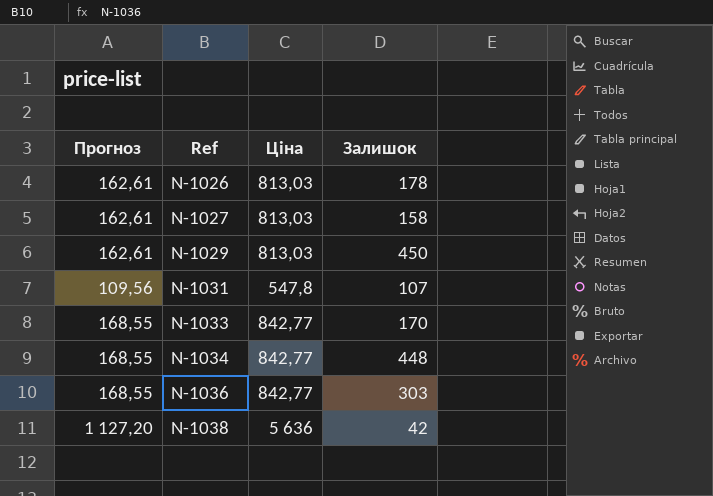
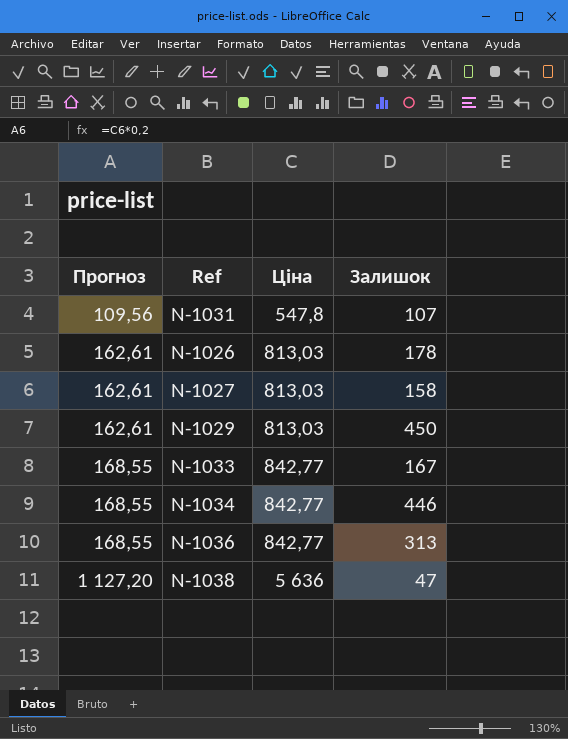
row order: Ref ascending -> Прогноз ascending
N-1033 | Залишок: 170 -> 167
N-1034 | Залишок: 448 -> 446
N-1036 | Залишок: 303 -> 313
N-1038 | Залишок: 42 -> 47

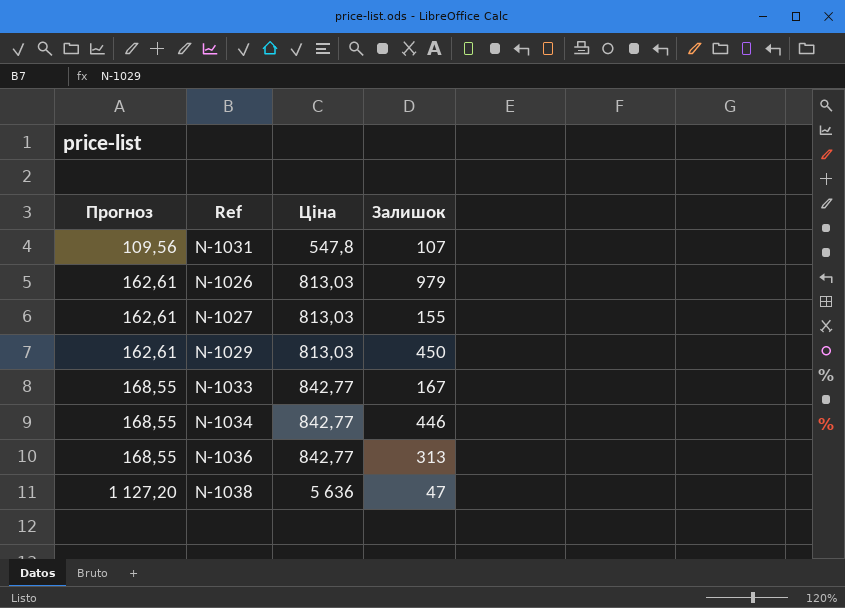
N-1026 | Залишок: 178 -> 979
N-1027 | Залишок: 158 -> 155

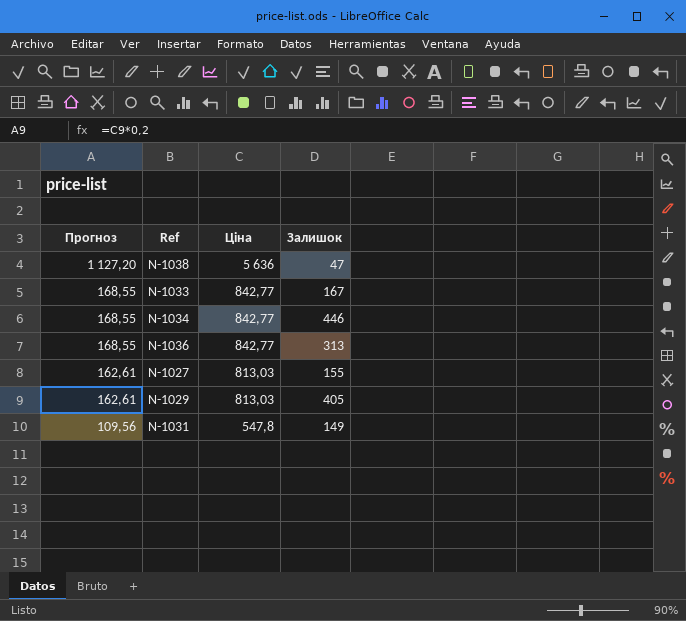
row order: Прогноз ascending -> Прогноз descending
row N-1026: 162,61 | 813,03 | 979 -> none
N-1029 | Залишок: 450 -> 405
N-1031 | Залишок: 107 -> 149

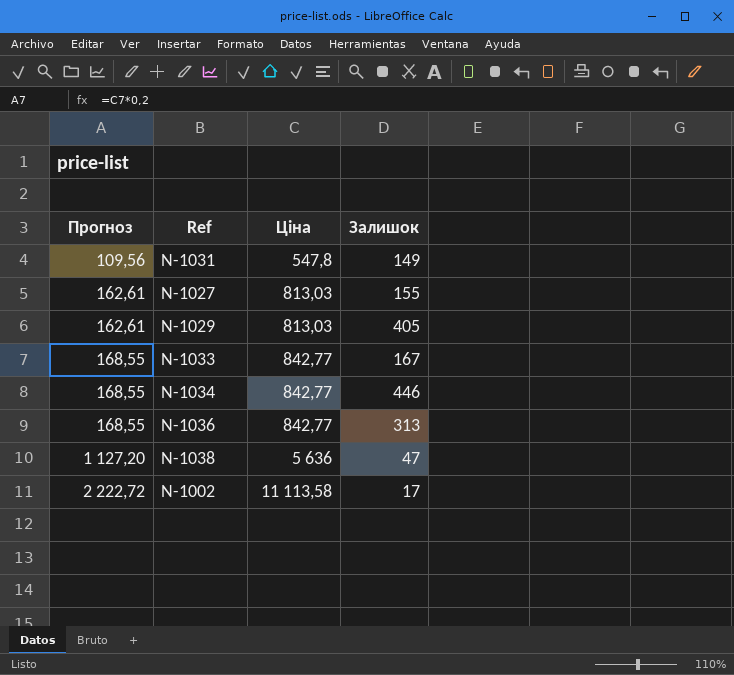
row order: Прогноз descending -> Прогноз ascending
row N-1002: none -> 2 222,72 | 11 113,58 | 17

